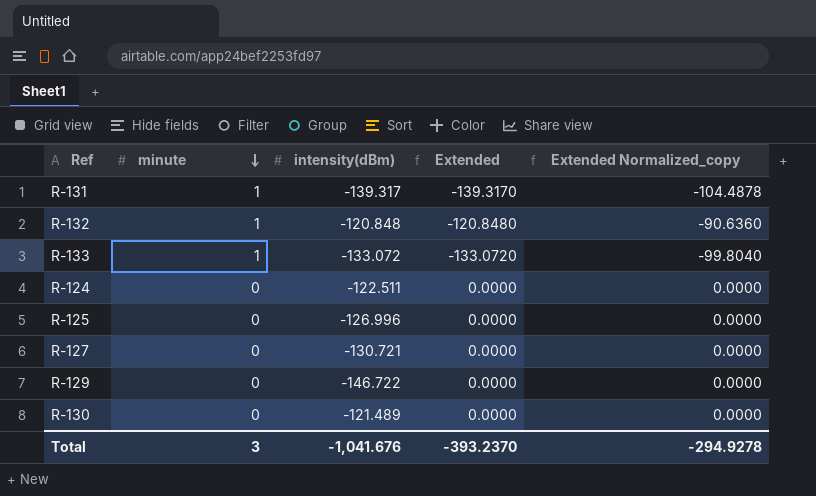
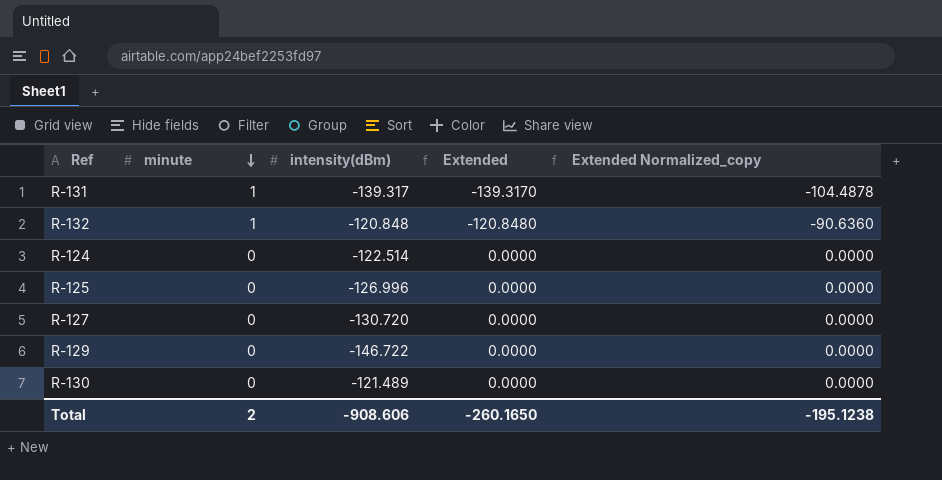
row R-133: 1 | -133.072 | -133.0720 | -99.8040 -> none
R-124 | intensity(dBm): -122.511 -> -122.514
R-127 | intensity(dBm): -130.721 -> -130.720
Total | minute: 3 -> 2
Total | intensity(dBm): -1,041.676 -> -908.606
Total | Extended: -393.2370 -> -260.1650
Total | Extended Normalized_copy: -294.9278 -> -195.1238

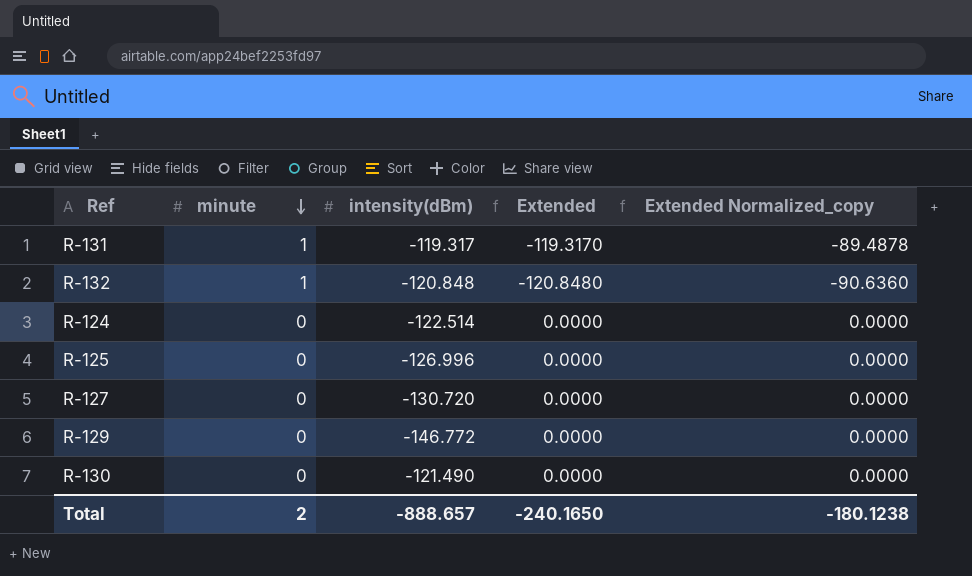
R-131 | intensity(dBm): -139.317 -> -119.317
R-131 | Extended: -139.3170 -> -119.3170
R-131 | Extended Normalized_copy: -104.4878 -> -89.4878
R-129 | intensity(dBm): -146.722 -> -146.772
R-130 | intensity(dBm): -121.489 -> -121.490
Total | intensity(dBm): -908.606 -> -888.657
Total | Extended: -260.1650 -> -240.1650
Total | Extended Normalized_copy: -195.1238 -> -180.1238

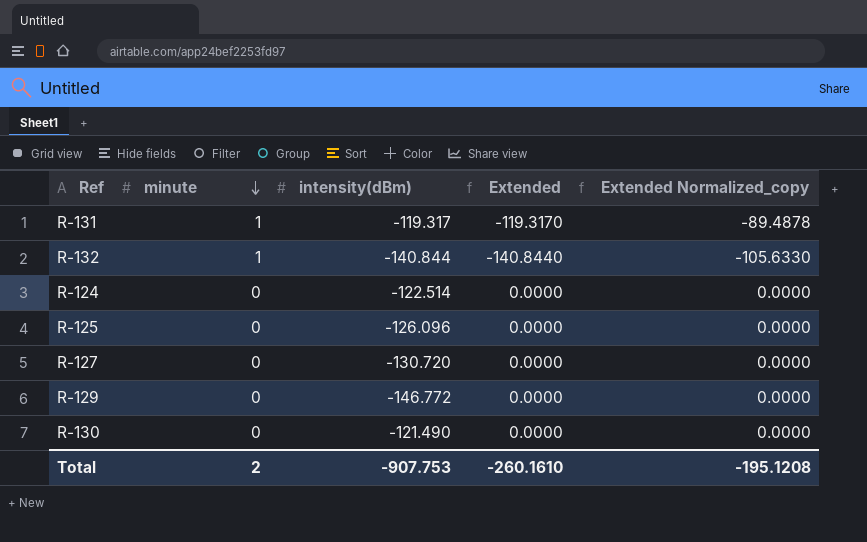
R-132 | intensity(dBm): -120.848 -> -140.844
R-132 | Extended: -120.8480 -> -140.8440
R-132 | Extended Normalized_copy: -90.6360 -> -105.6330
R-125 | intensity(dBm): -126.996 -> -126.096
Total | intensity(dBm): -888.657 -> -907.753
Total | Extended: -240.1650 -> -260.1610
Total | Extended Normalized_copy: -180.1238 -> -195.1208

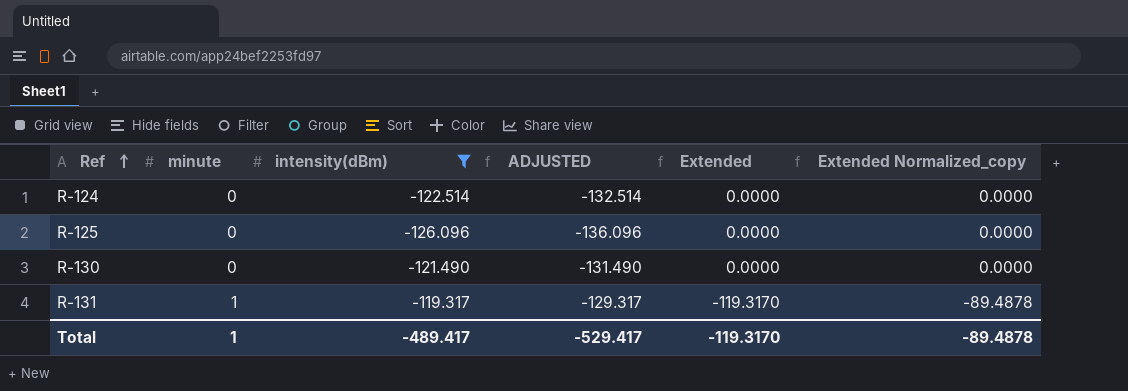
filter: none -> intensity(dBm) >= -126.096
row order: minute descending -> Ref ascending
column ADJUSTED | formula: none -> [intensity(dBm)] - 10
Total | minute: 2 -> 1
Total | intensity(dBm): -907.753 -> -489.417
Total | Extended: -260.1610 -> -119.3170
Total | Extended Normalized_copy: -195.1208 -> -89.4878

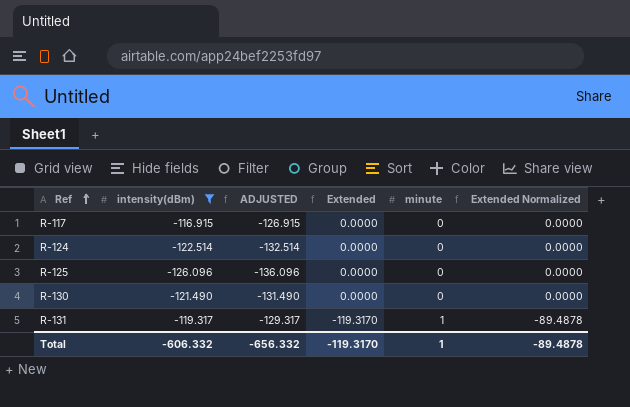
column minute | position: 2 -> 5
column name: Extended Normalized_copy -> Extended Normalized
row R-117: none -> -116.915 | -126.915 | 0.0000 | 0 | 0.0000
Total | intensity(dBm): -489.417 -> -606.332
Total | ADJUSTED: -529.417 -> -656.332

